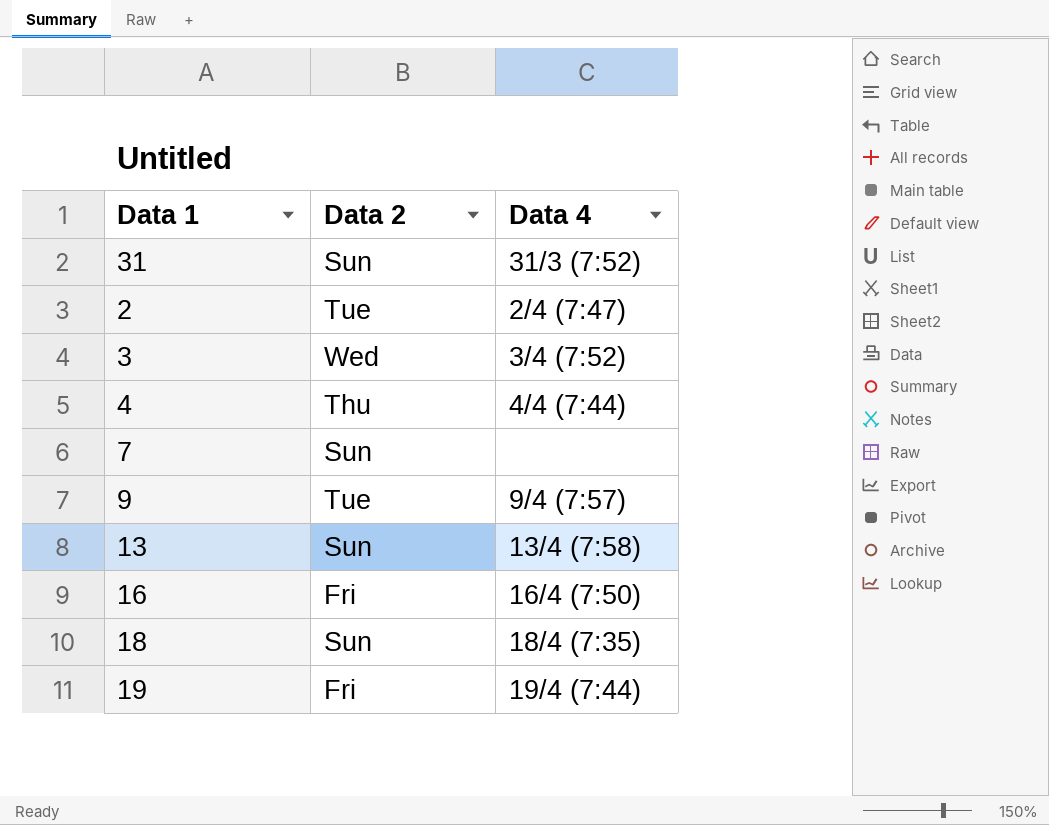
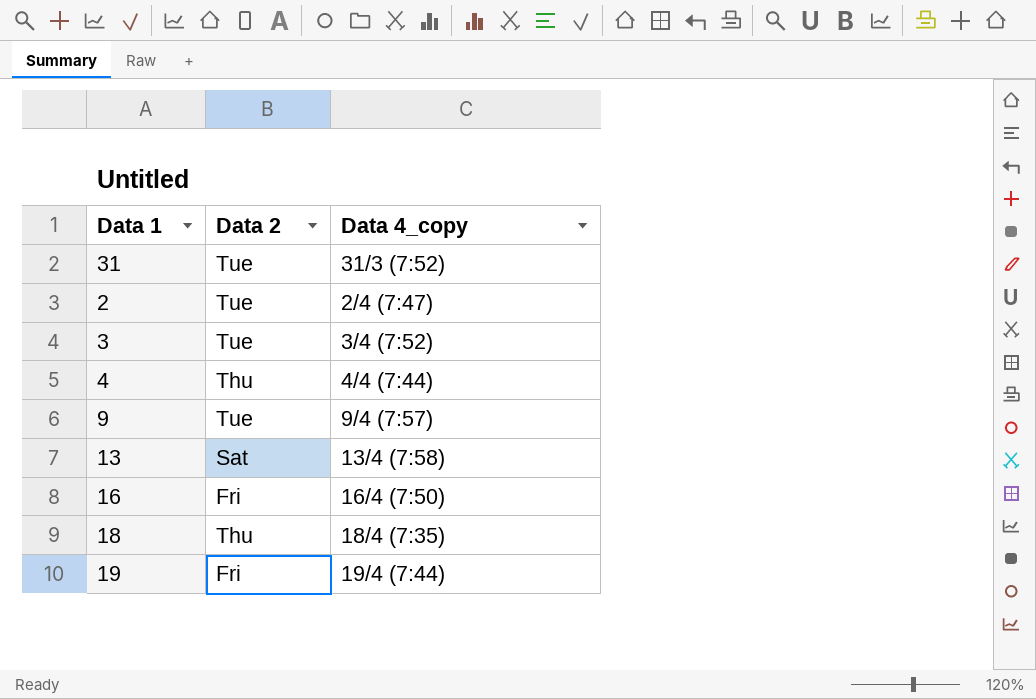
column name: Data 4 -> Data 4_copy
row 7: Sun | none -> none
31 | Data 2: Sun -> Tue
3 | Data 2: Wed -> Tue
13 | Data 2: Sun -> Sat
18 | Data 2: Sun -> Thu

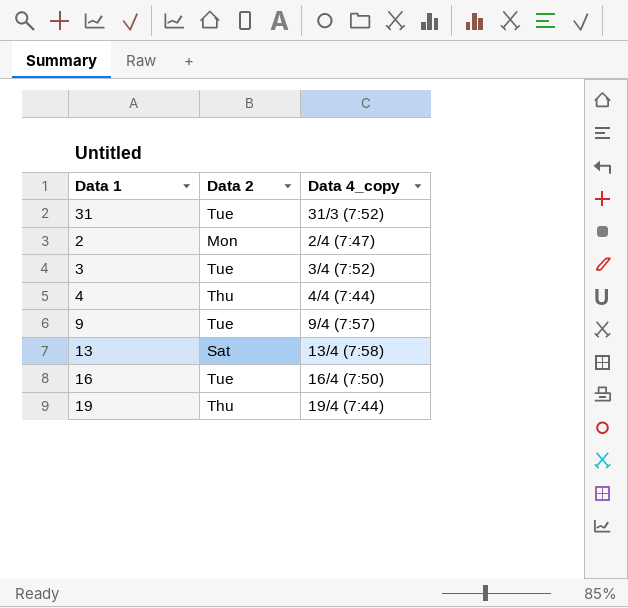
row 18: Thu | 18/4 (7:35) -> none
2 | Data 2: Tue -> Mon
16 | Data 2: Fri -> Tue
19 | Data 2: Fri -> Thu

